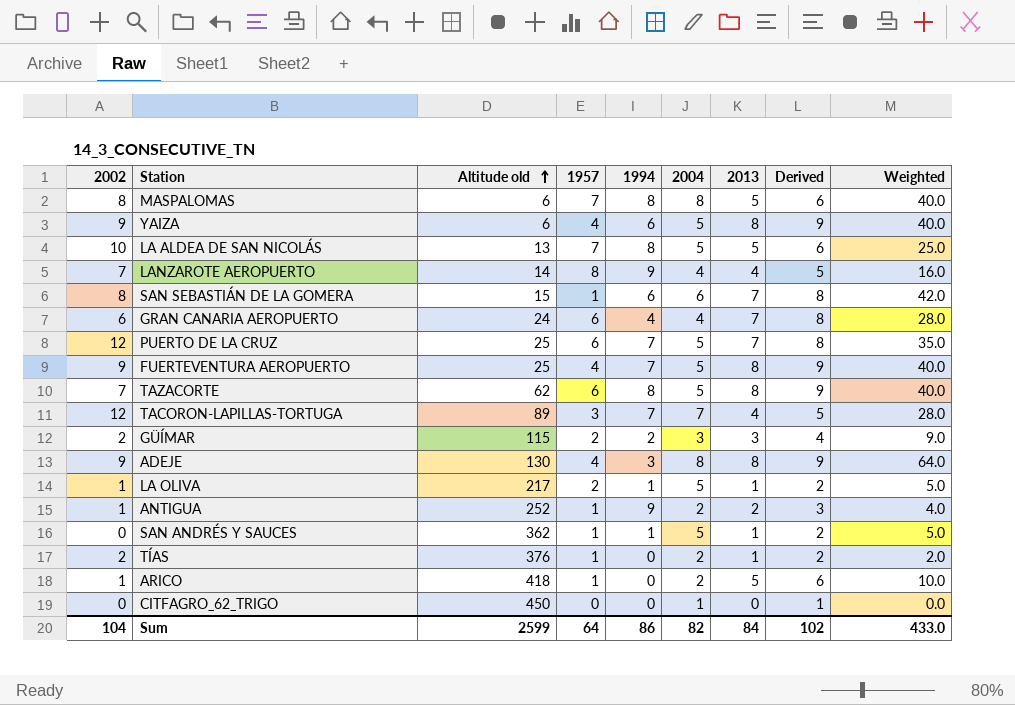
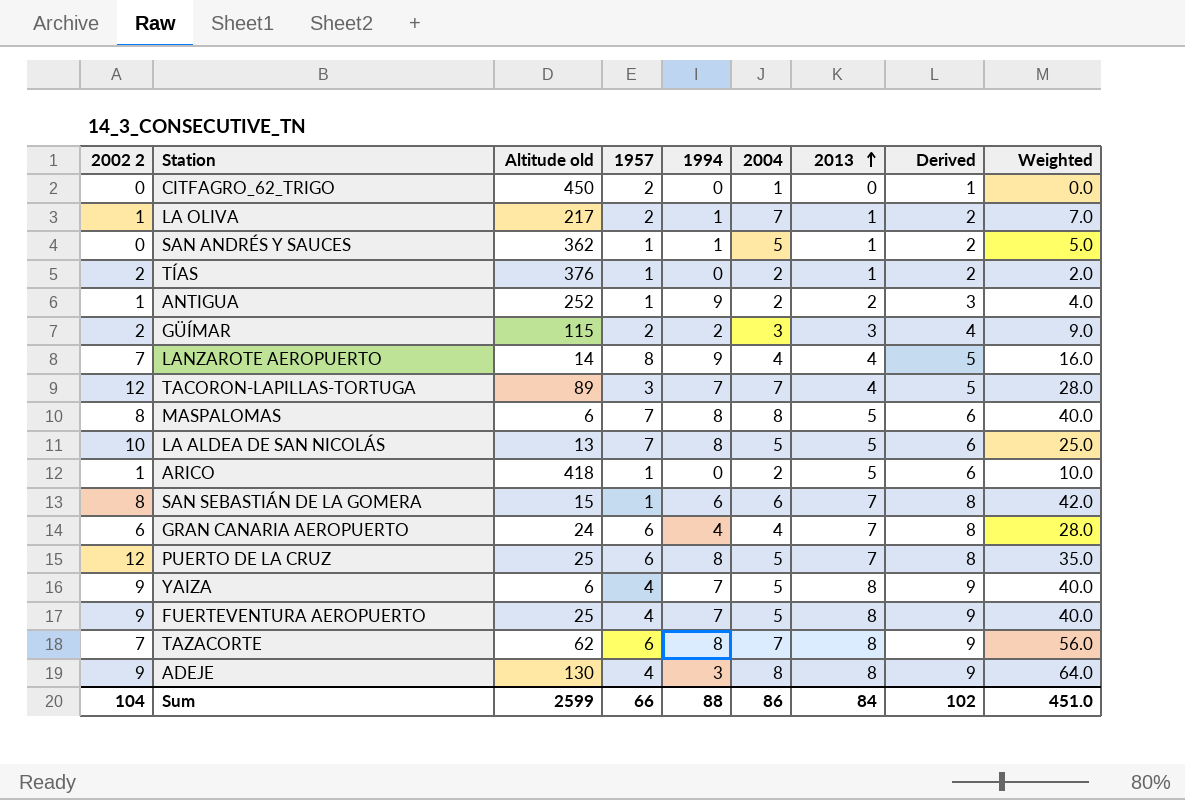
row order: Altitude old ascending -> 2013 ascending
column name: 2002 -> 2002 2
CITFAGRO_62_TRIGO | 1957: 0 -> 2
LA OLIVA | 2004: 5 -> 7
LA OLIVA | Weighted: 5.0 -> 7.0
PUERTO DE LA CRUZ | 1994: 7 -> 8
YAIZA | 1994: 6 -> 7
TAZACORTE | 2004: 5 -> 7
TAZACORTE | Weighted: 40.0 -> 56.0
Sum | 1957: 64 -> 66
Sum | 1994: 86 -> 88
Sum | 2004: 82 -> 86
Sum | Weighted: 433.0 -> 451.0

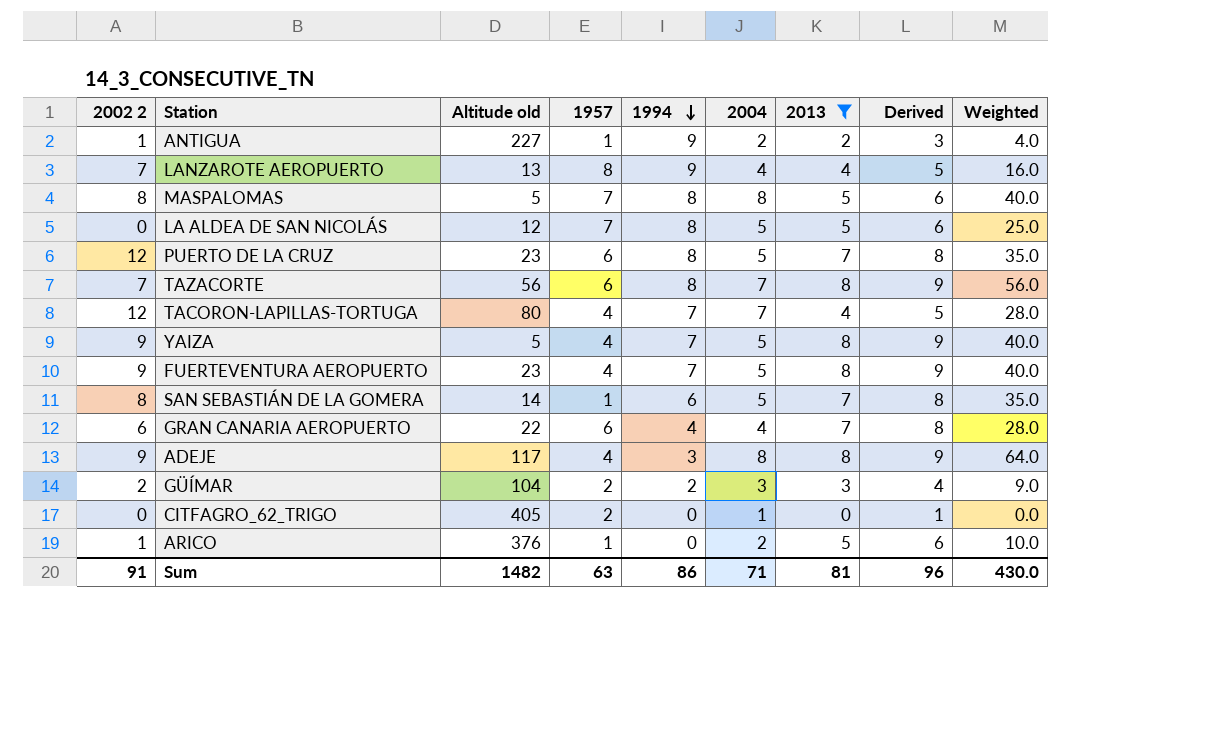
filter: none -> 2013 != 1
row order: 2013 ascending -> 1994 descending
ANTIGUA | Altitude old: 252 -> 227
LANZAROTE AEROPUERTO | Altitude old: 14 -> 13
MASPALOMAS | Altitude old: 6 -> 5
LA ALDEA DE SAN NICOLÁS | 2002 2: 10 -> 0
LA ALDEA DE SAN NICOLÁS | Altitude old: 13 -> 12
PUERTO DE LA CRUZ | Altitude old: 25 -> 23
TAZACORTE | Altitude old: 62 -> 56
TACORON-LAPILLAS-TORTUGA | Altitude old: 89 -> 80
TACORON-LAPILLAS-TORTUGA | 1957: 3 -> 4
YAIZA | Altitude old: 6 -> 5
FUERTEVENTURA AEROPUERTO | Altitude old: 25 -> 23
SAN SEBASTIÁN DE LA GOMERA | Altitude old: 15 -> 14
SAN SEBASTIÁN DE LA GOMERA | 2004: 6 -> 5
SAN SEBASTIÁN DE LA GOMERA | Weighted: 42.0 -> 35.0
GRAN CANARIA AEROPUERTO | Altitude old: 24 -> 22
ADEJE | Altitude old: 130 -> 117
GÜÍMAR | Altitude old: 115 -> 104
CITFAGRO_62_TRIGO | Altitude old: 450 -> 405
ARICO | Altitude old: 418 -> 376
Sum | 2002 2: 104 -> 91
Sum | Altitude old: 2599 -> 1482
Sum | 1957: 66 -> 63
Sum | 1994: 88 -> 86
Sum | 2004: 86 -> 71
Sum | 2013: 84 -> 81
Sum | Derived: 102 -> 96
Sum | Weighted: 451.0 -> 430.0

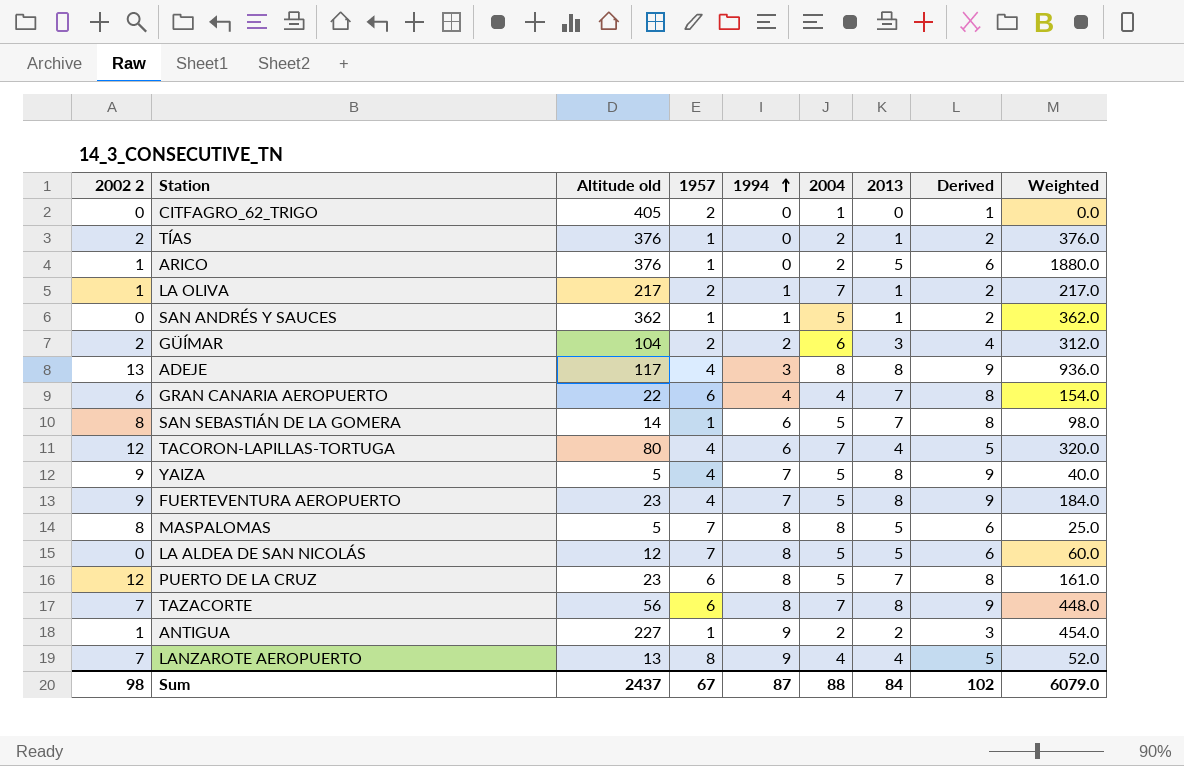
filter: 2013 != 1 -> none
row order: 1994 descending -> 1994 ascending
column Weighted | formula: [2004] * [2013] -> [Altitude old] * [2013]
GÜÍMAR | 2004: 3 -> 6
ADEJE | 2002 2: 9 -> 13
TACORON-LAPILLAS-TORTUGA | 1994: 7 -> 6
Sum | 2002 2: 91 -> 98
Sum | Altitude old: 1482 -> 2437
Sum | 1957: 63 -> 67
Sum | 1994: 86 -> 87
Sum | 2004: 71 -> 88
Sum | 2013: 81 -> 84
Sum | Derived: 96 -> 102
Sum | Weighted: 430.0 -> 6079.0

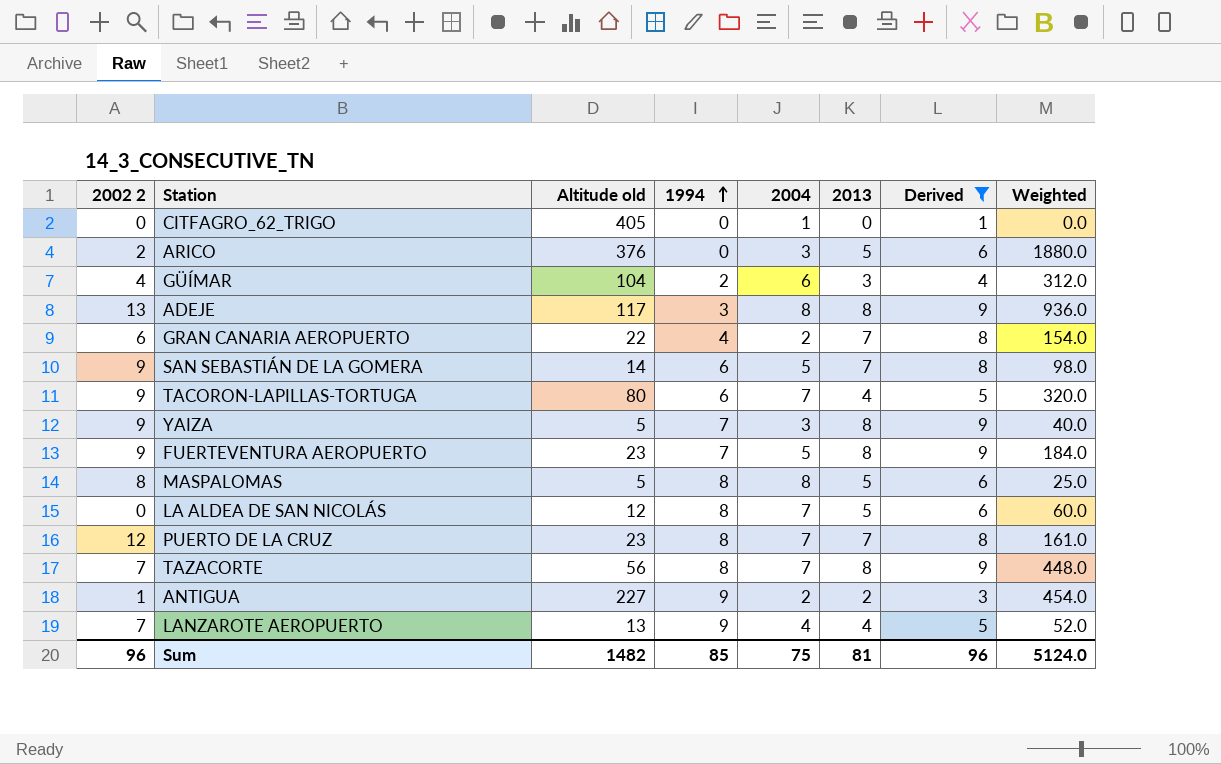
filter: none -> Derived != 2
column 1957 | position: 4 -> none
ARICO | 2002 2: 1 -> 2
ARICO | 2004: 2 -> 3
GÜÍMAR | 2002 2: 2 -> 4
GRAN CANARIA AEROPUERTO | 2004: 4 -> 2
SAN SEBASTIÁN DE LA GOMERA | 2002 2: 8 -> 9
TACORON-LAPILLAS-TORTUGA | 2002 2: 12 -> 9
YAIZA | 2004: 5 -> 3
LA ALDEA DE SAN NICOLÁS | 2004: 5 -> 7
PUERTO DE LA CRUZ | 2004: 5 -> 7
Sum | 2002 2: 98 -> 96
Sum | Altitude old: 2437 -> 1482
Sum | 1994: 87 -> 85
Sum | 2004: 88 -> 75
Sum | 2013: 84 -> 81
Sum | Derived: 102 -> 96
Sum | Weighted: 6079.0 -> 5124.0

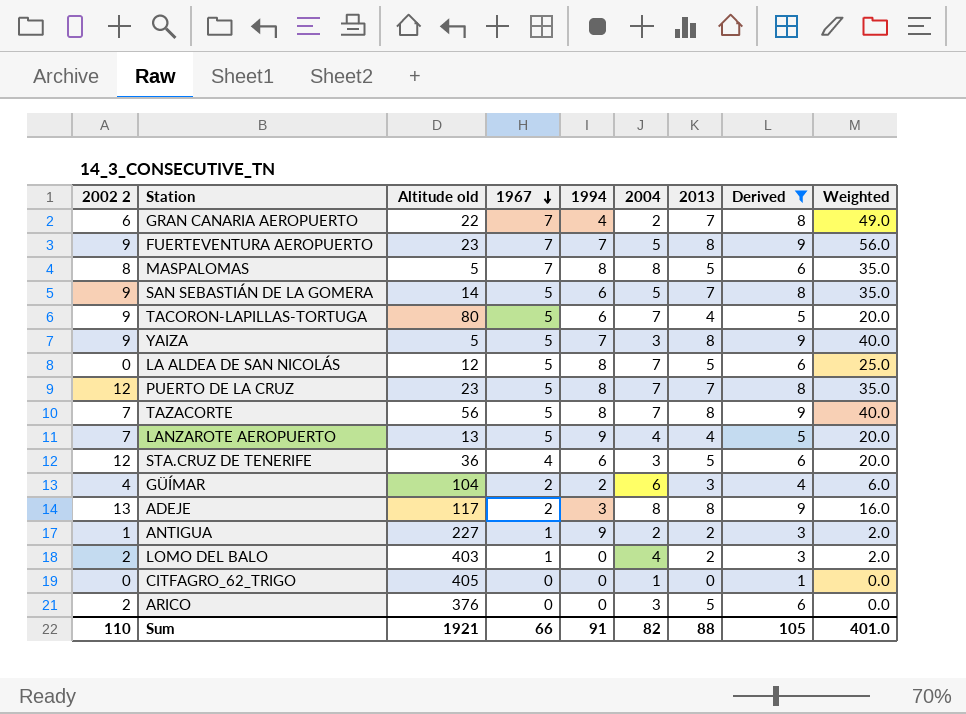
row order: 1994 ascending -> 1967 descending
column 1967 | position: none -> 4
column Weighted | formula: [Altitude old] * [2013] -> [1967] * [2013]
row STA.CRUZ DE TENERIFE: none -> 12 | 36 | 4 | 6 | 3 | 5 | 6 | 20.0
row LOMO DEL BALO: none -> 2 | 403 | 1 | 0 | 4 | 2 | 3 | 2.0
Sum | 2002 2: 96 -> 110
Sum | Altitude old: 1482 -> 1921
Sum | 1994: 85 -> 91
Sum | 2004: 75 -> 82
Sum | 2013: 81 -> 88
Sum | Derived: 96 -> 105
Sum | Weighted: 5124.0 -> 401.0

